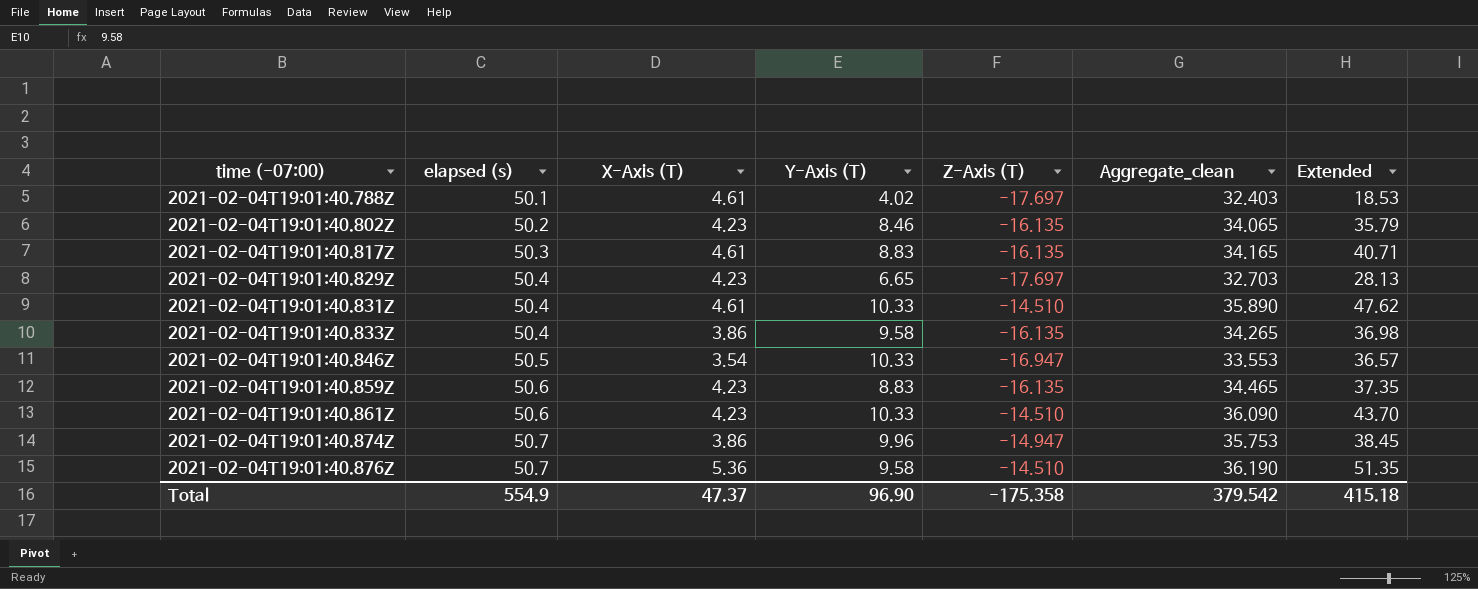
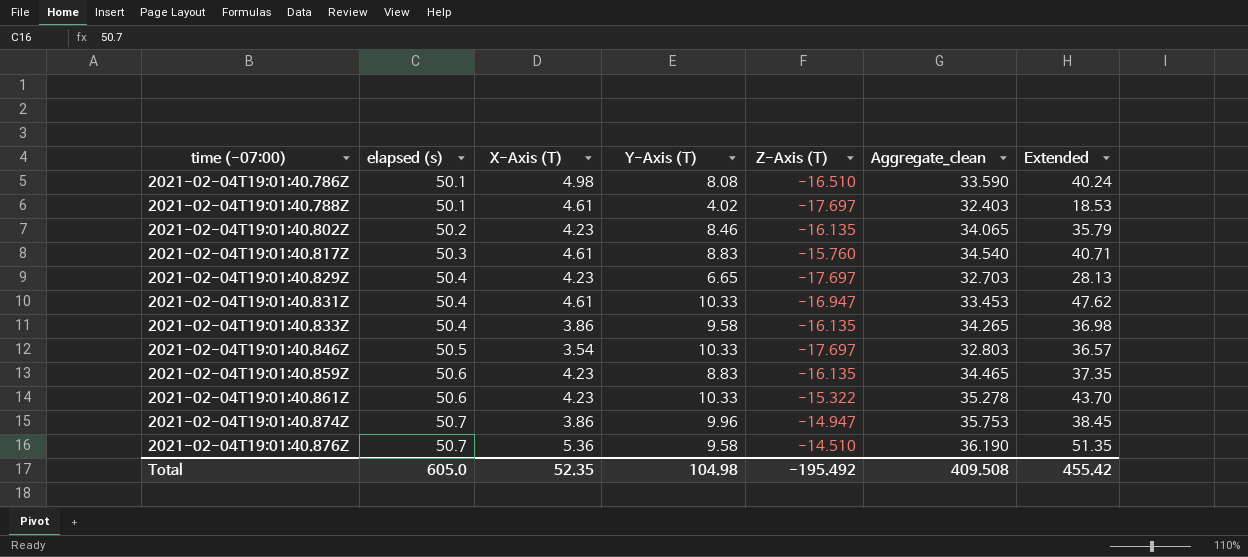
row 2021-02-04T19:01:40.786Z: none -> 50.1 | 4.98 | 8.08 | -16.510 | 33.590 | 40.24
2021-02-04T19:01:40.817Z | Z-Axis (T): -16.135 -> -15.760
2021-02-04T19:01:40.817Z | Aggregate_clean: 34.165 -> 34.540
2021-02-04T19:01:40.831Z | Z-Axis (T): -14.510 -> -16.947
2021-02-04T19:01:40.831Z | Aggregate_clean: 35.890 -> 33.453
2021-02-04T19:01:40.846Z | Z-Axis (T): -16.947 -> -17.697
2021-02-04T19:01:40.846Z | Aggregate_clean: 33.553 -> 32.803
2021-02-04T19:01:40.861Z | Z-Axis (T): -14.510 -> -15.322
2021-02-04T19:01:40.861Z | Aggregate_clean: 36.090 -> 35.278
Total | elapsed (s): 554.9 -> 605.0
Total | X-Axis (T): 47.37 -> 52.35
Total | Y-Axis (T): 96.90 -> 104.98
Total | Z-Axis (T): -175.358 -> -195.492
Total | Aggregate_clean: 379.542 -> 409.508
Total | Extended: 415.18 -> 455.42

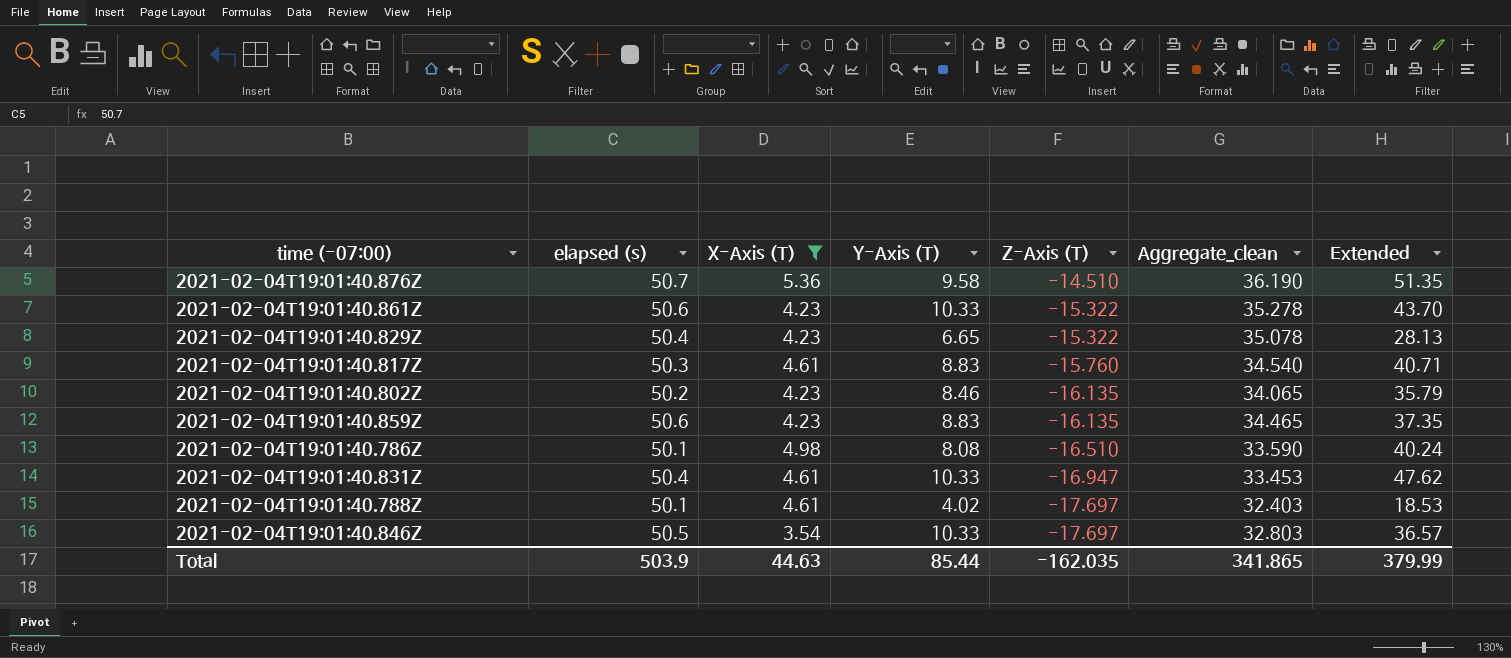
filter: none -> X-Axis (T) != 3.86
row order: time (-07:00) ascending -> Z-Axis (T) descending
2021-02-04T19:01:40.829Z | Z-Axis (T): -17.697 -> -15.322
2021-02-04T19:01:40.829Z | Aggregate_clean: 32.703 -> 35.078
Total | elapsed (s): 605.0 -> 503.9
Total | X-Axis (T): 52.35 -> 44.63
Total | Y-Axis (T): 104.98 -> 85.44
Total | Z-Axis (T): -195.492 -> -162.035
Total | Aggregate_clean: 409.508 -> 341.865
Total | Extended: 455.42 -> 379.99

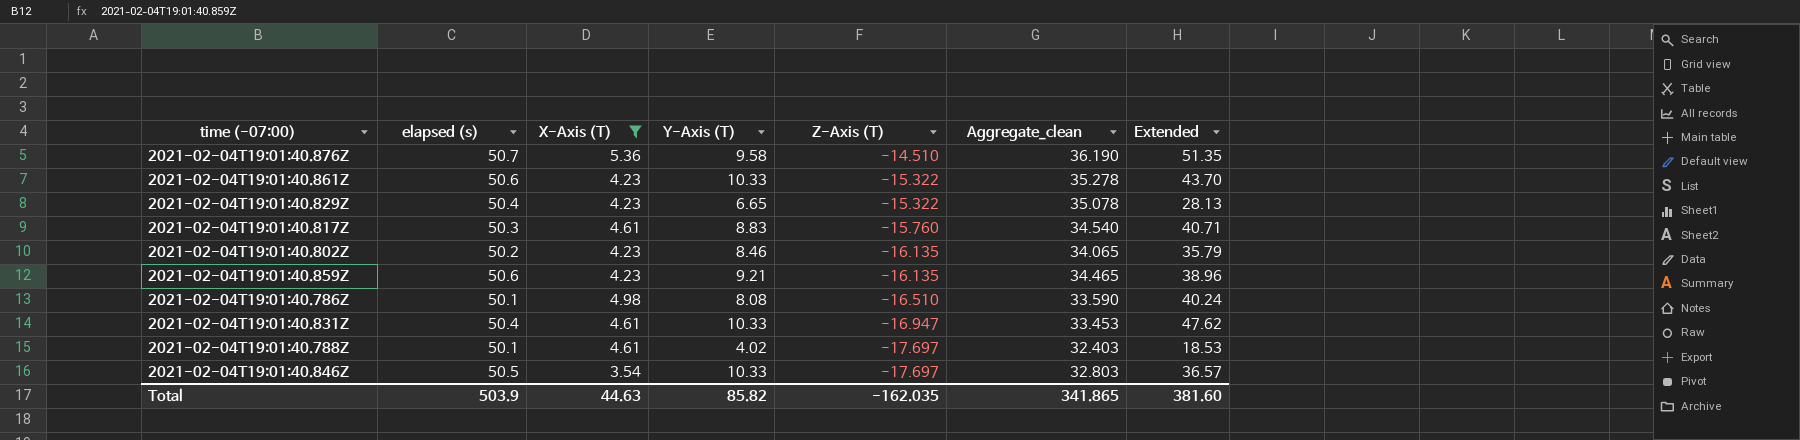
2021-02-04T19:01:40.859Z | Y-Axis (T): 8.83 -> 9.21
2021-02-04T19:01:40.859Z | Extended: 37.35 -> 38.96
Total | Y-Axis (T): 85.44 -> 85.82
Total | Extended: 379.99 -> 381.60

